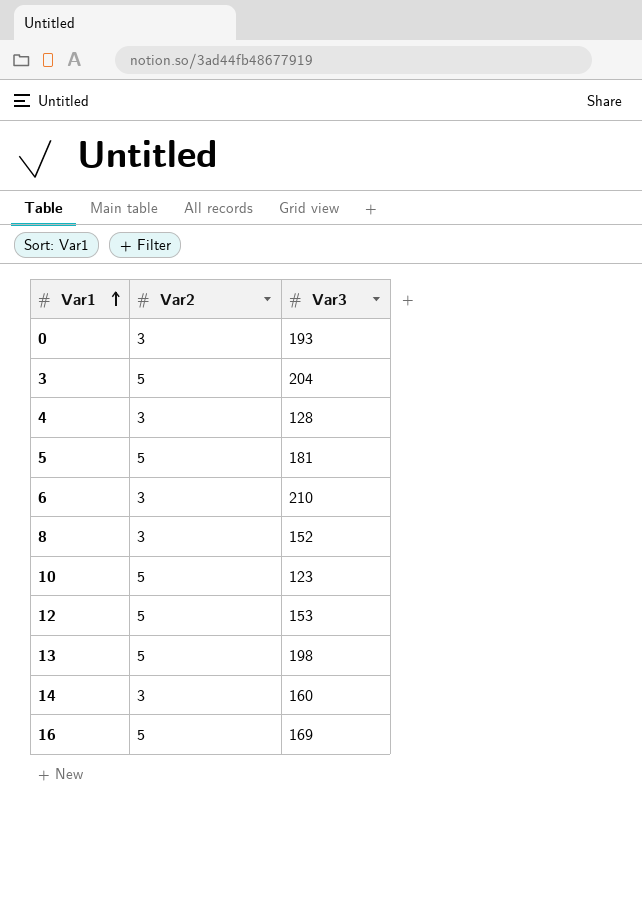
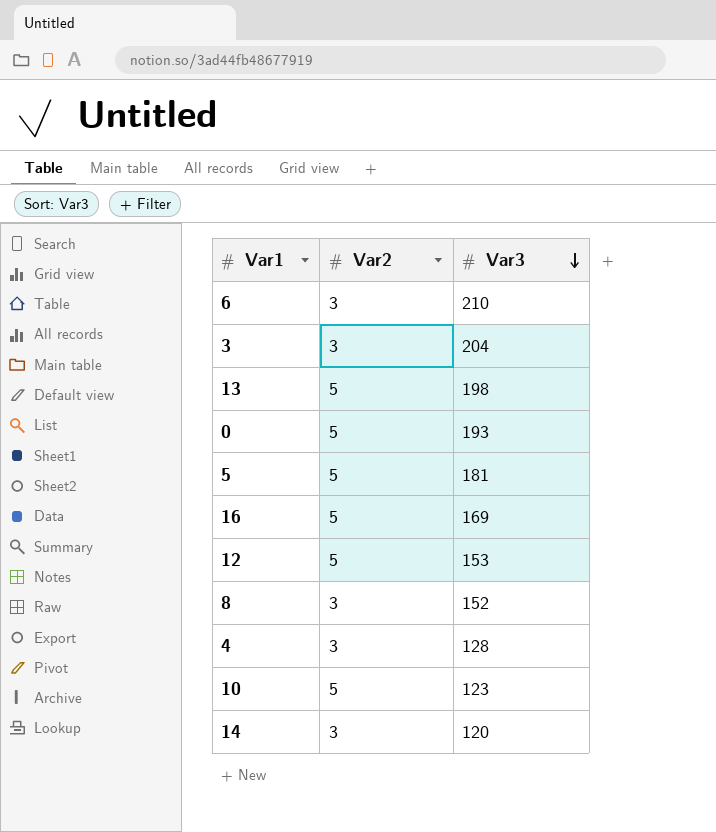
row order: Var1 ascending -> Var3 descending
3 | Var2: 5 -> 3
0 | Var2: 3 -> 5
14 | Var3: 160 -> 120

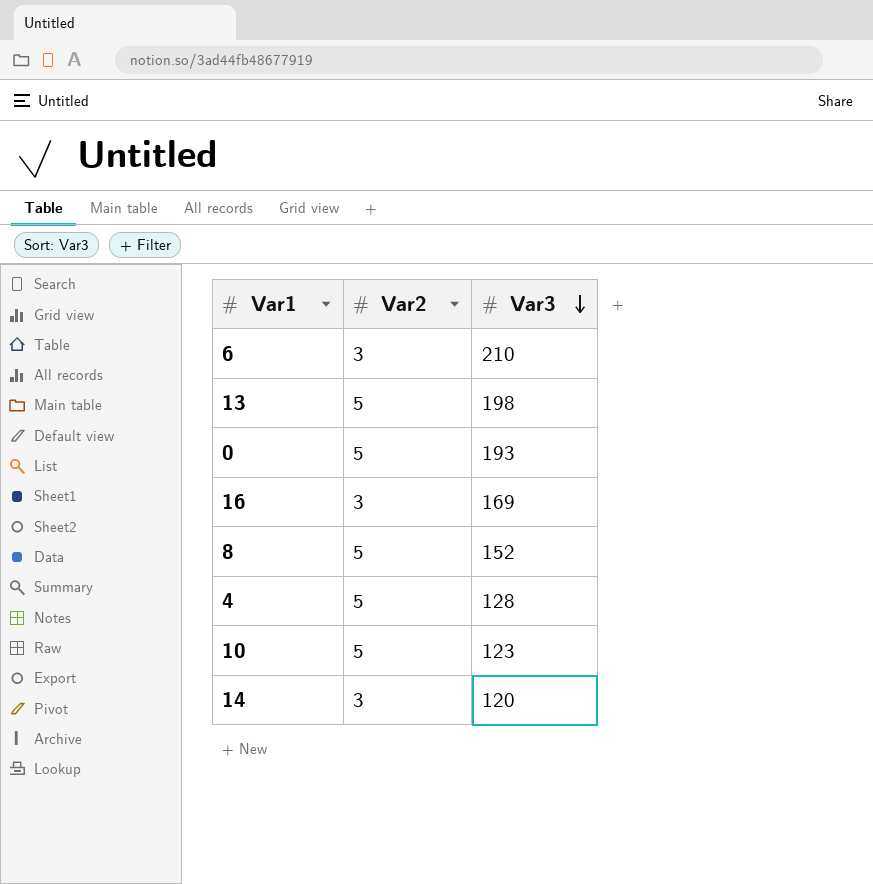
row 3: 3 | 204 -> none
row 5: 5 | 181 -> none
row 12: 5 | 153 -> none
16 | Var2: 5 -> 3
8 | Var2: 3 -> 5
4 | Var2: 3 -> 5

